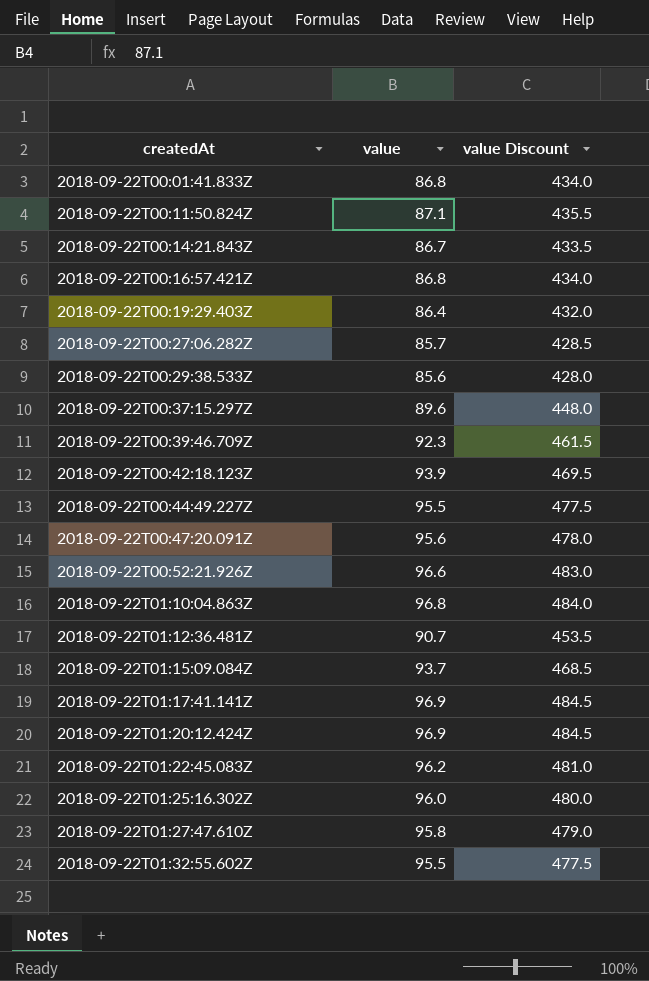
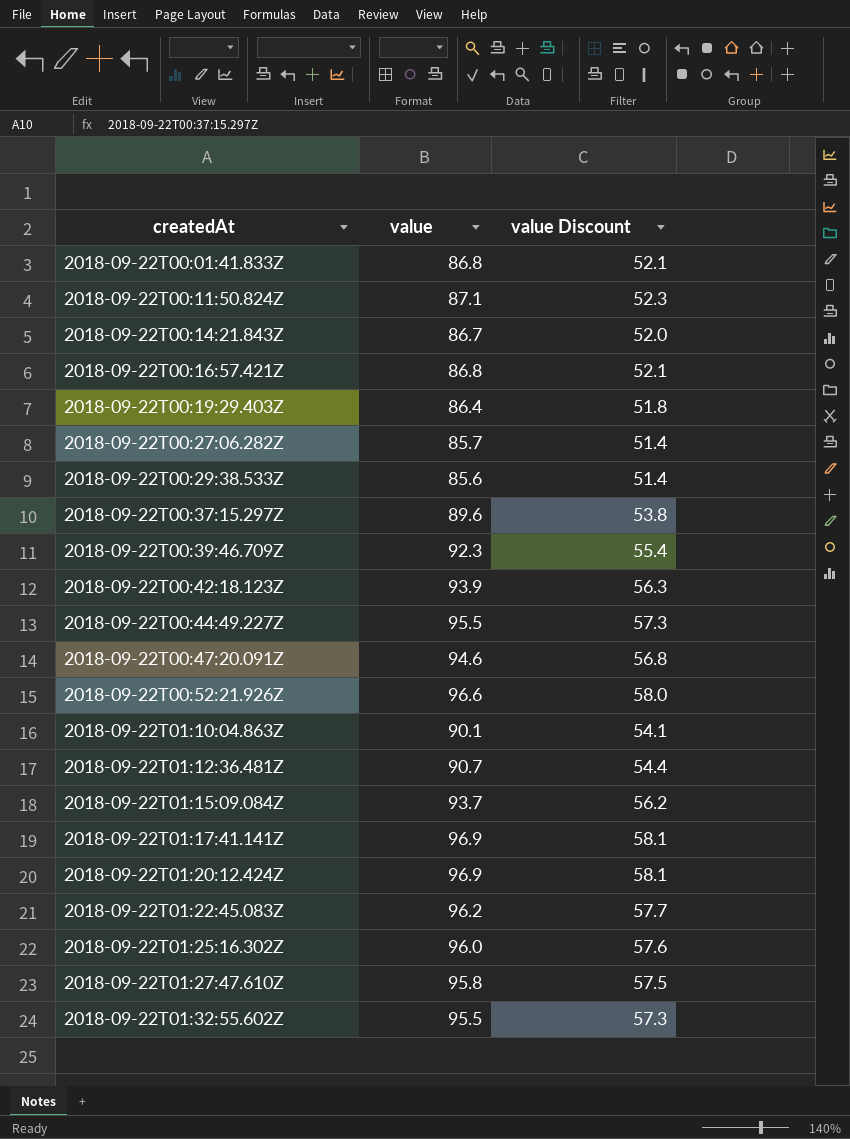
column value Discount | formula: [value] * 5 -> [value] * 0.6
2018-09-22T00:47:20.091Z | value: 95.6 -> 94.6
2018-09-22T01:10:04.863Z | value: 96.8 -> 90.1

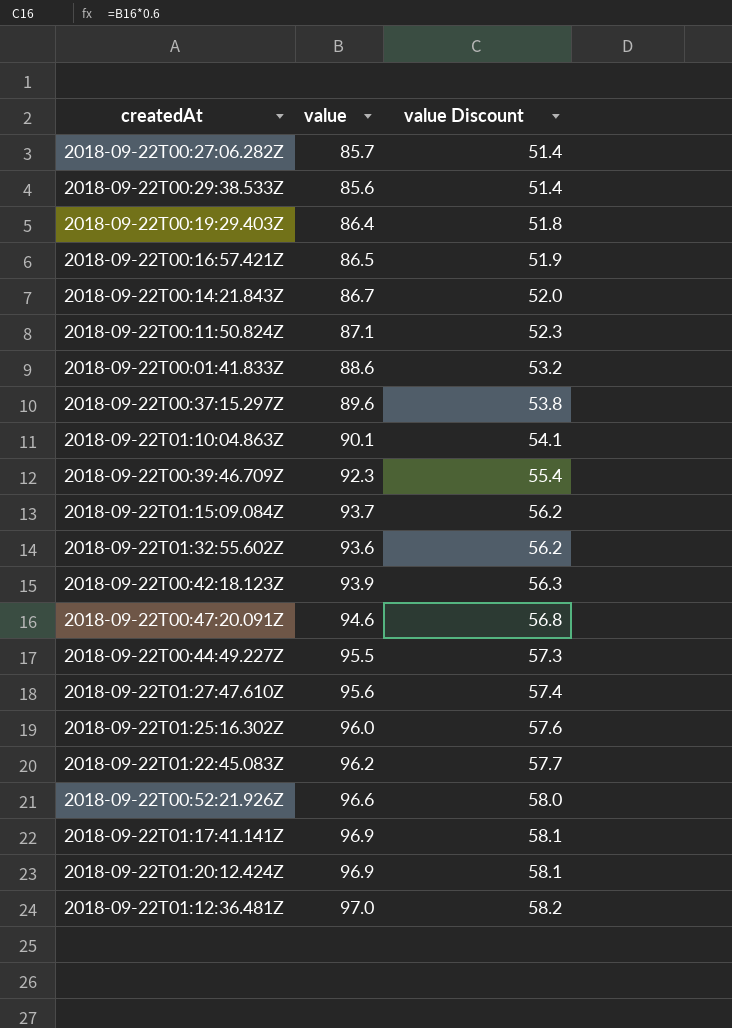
row order: createdAt ascending -> value Discount ascending
2018-09-22T00:16:57.421Z | value: 86.8 -> 86.5
2018-09-22T00:16:57.421Z | value Discount: 52.1 -> 51.9
2018-09-22T00:01:41.833Z | value: 86.8 -> 88.6
2018-09-22T00:01:41.833Z | value Discount: 52.1 -> 53.2
2018-09-22T01:32:55.602Z | value: 95.5 -> 93.6
2018-09-22T01:32:55.602Z | value Discount: 57.3 -> 56.2
2018-09-22T01:27:47.610Z | value: 95.8 -> 95.6
2018-09-22T01:27:47.610Z | value Discount: 57.5 -> 57.4
2018-09-22T01:12:36.481Z | value: 90.7 -> 97.0
2018-09-22T01:12:36.481Z | value Discount: 54.4 -> 58.2

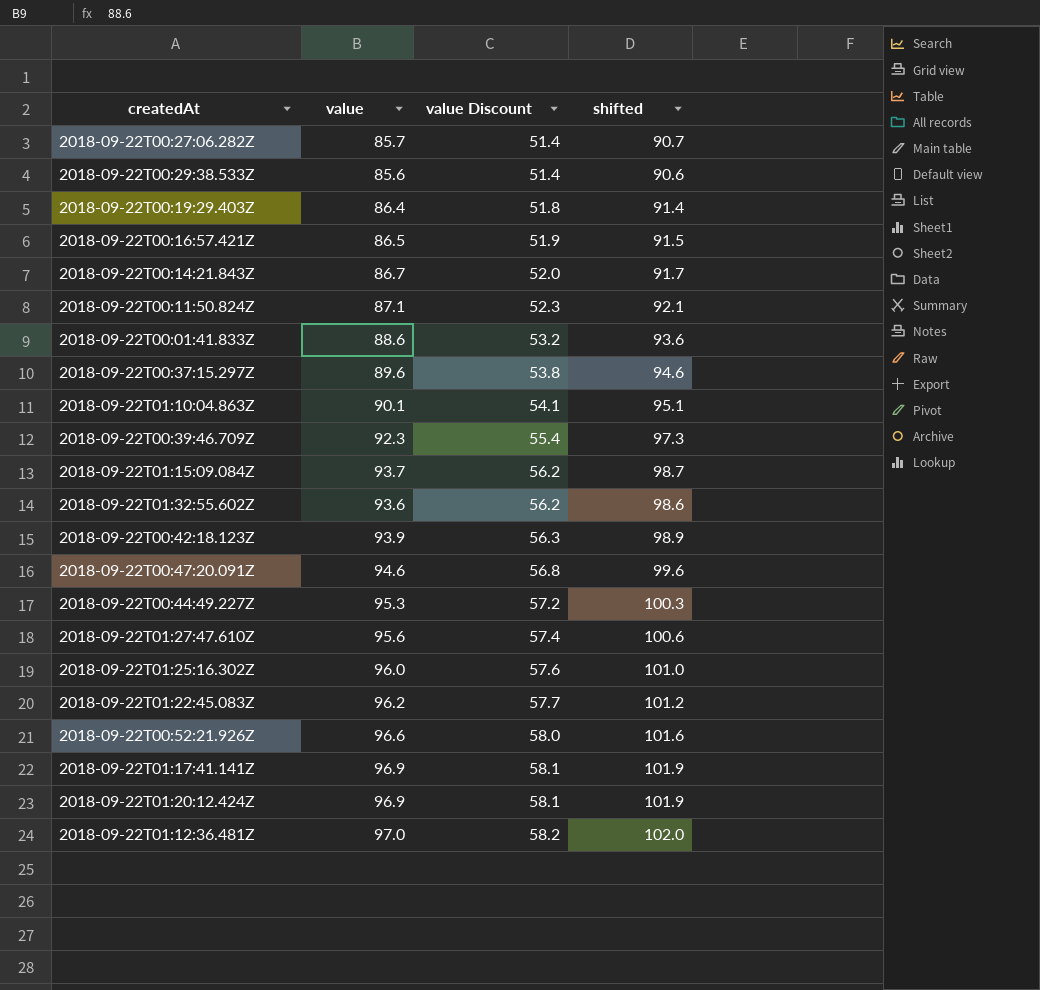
column shifted | formula: none -> [value] + 5
2018-09-22T00:44:49.227Z | value: 95.5 -> 95.3
2018-09-22T00:44:49.227Z | value Discount: 57.3 -> 57.2

